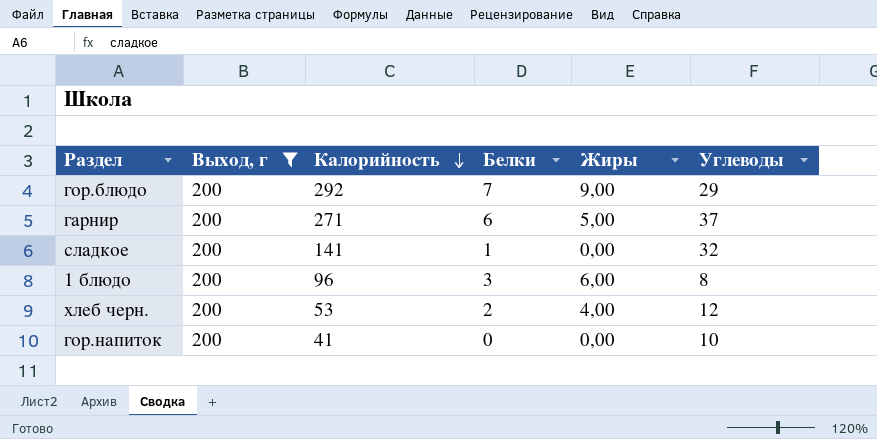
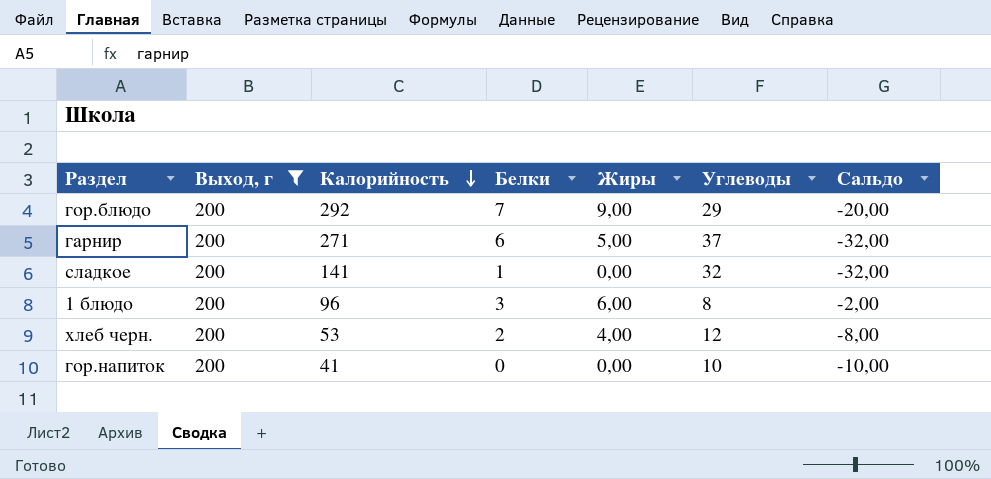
column Сальдо | formula: none -> [Жиры] - [Углеводы]

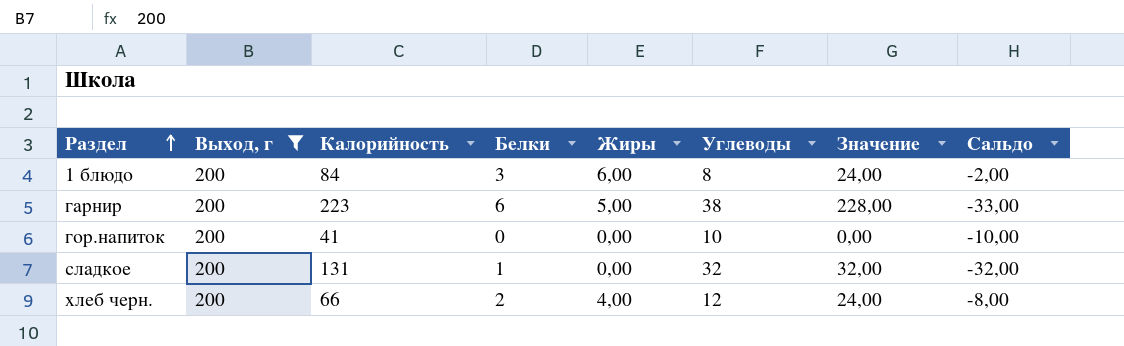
row order: Калорийность descending -> Раздел ascending
column Значение | formula: none -> [Белки] * [Углеводы]
row гор.блюдо: 200 | 292 | 7 | 9,00 | 29 | -20,00 -> none
1 блюдо | Калорийность: 96 -> 84
гарнир | Калорийность: 271 -> 223
гарнир | Углеводы: 37 -> 38
гарнир | Сальдо: -32,00 -> -33,00
сладкое | Калорийность: 141 -> 131
хлеб черн. | Калорийность: 53 -> 66

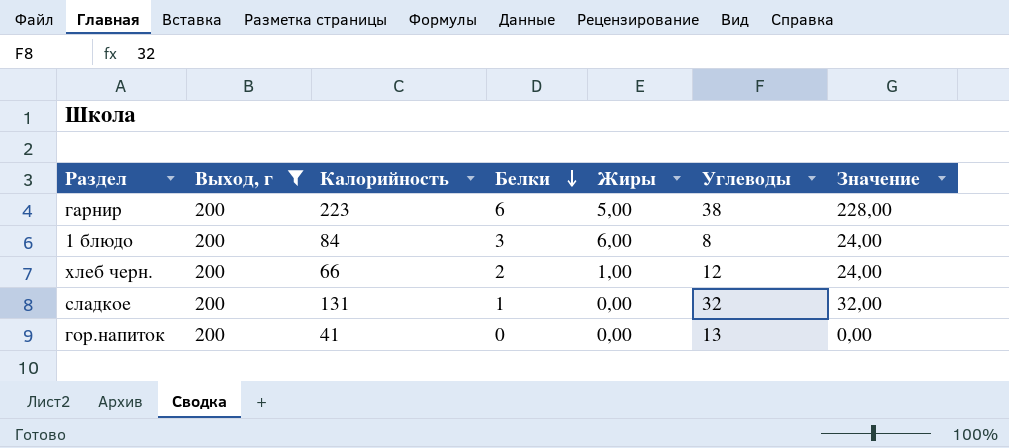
row order: Раздел ascending -> Белки descending
column Сальдо | formula: [Жиры] - [Углеводы] -> none
хлеб черн. | Жиры: 4,00 -> 1,00
гор.напиток | Углеводы: 10 -> 13

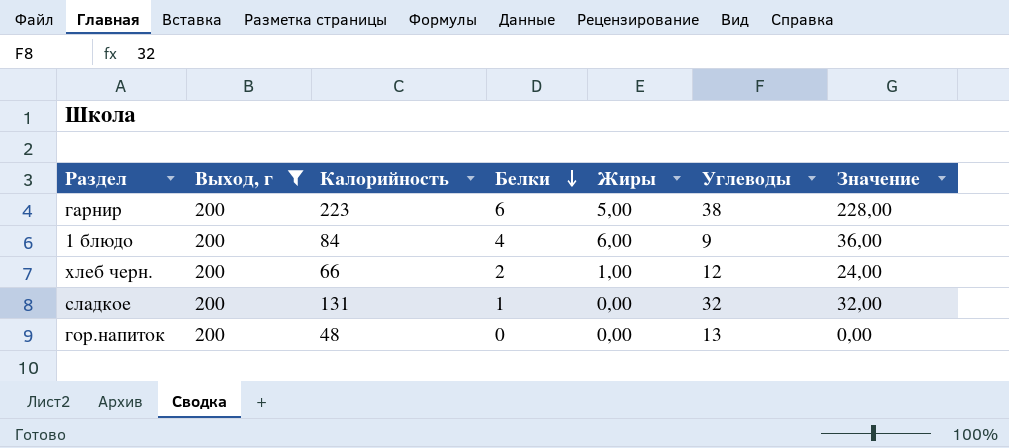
1 блюдо | Белки: 3 -> 4
1 блюдо | Углеводы: 8 -> 9
1 блюдо | Значение: 24,00 -> 36,00
гор.напиток | Калорийность: 41 -> 48

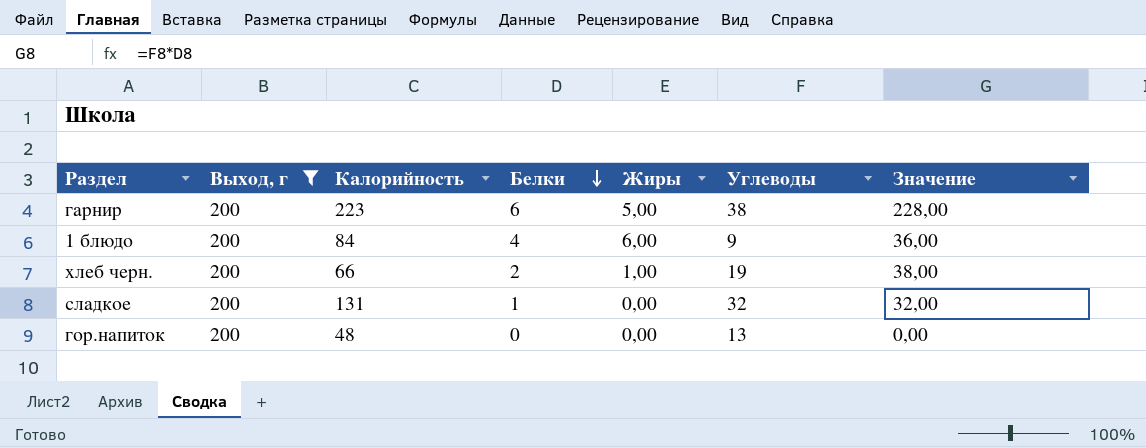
хлеб черн. | Углеводы: 12 -> 19
хлеб черн. | Значение: 24,00 -> 38,00

